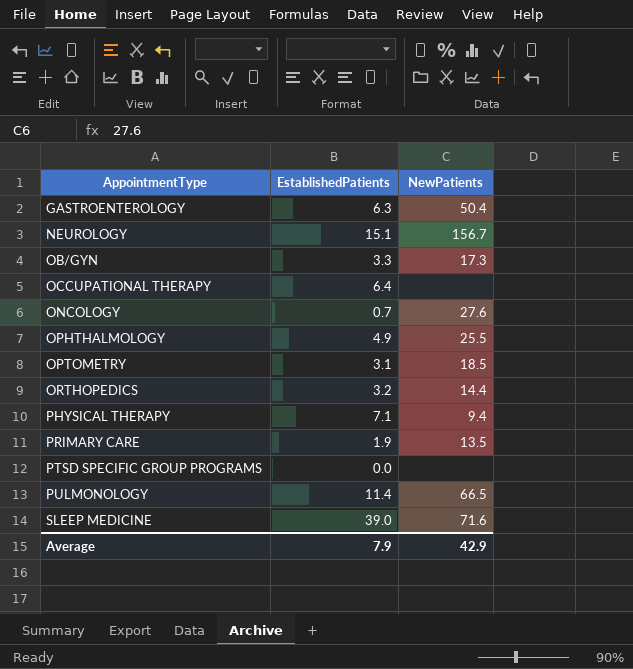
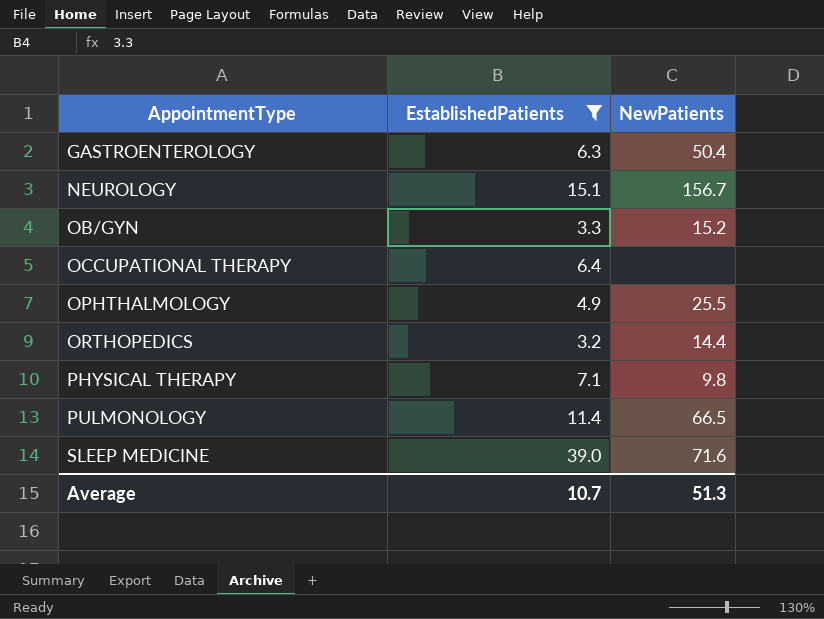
filter: none -> EstablishedPatients >= 3.2
OB/GYN | NewPatients: 17.3 -> 15.2
PHYSICAL THERAPY | NewPatients: 9.4 -> 9.8
Average | EstablishedPatients: 7.9 -> 10.7
Average | NewPatients: 42.9 -> 51.3

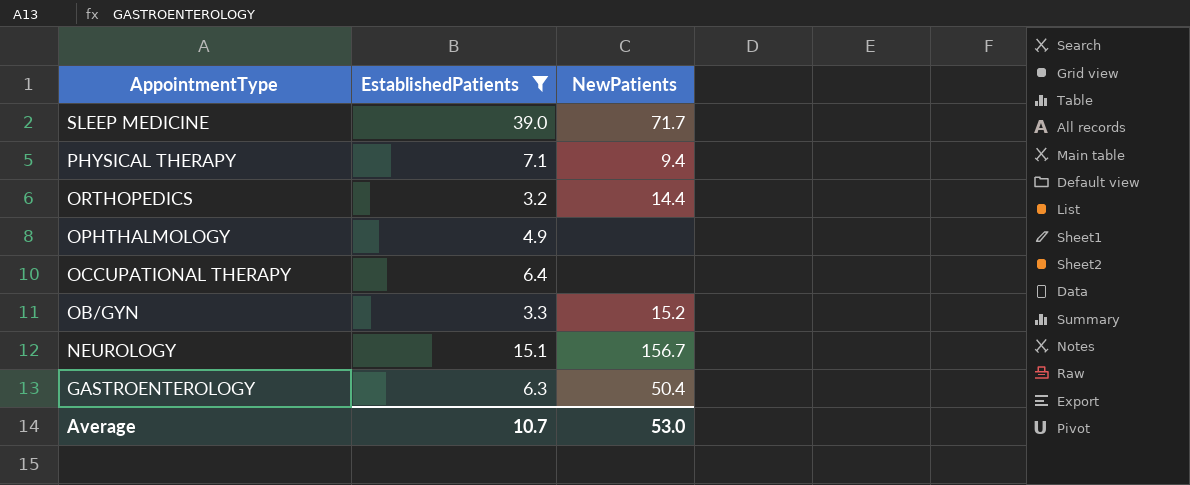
row order: AppointmentType ascending -> AppointmentType descending
row PULMONOLOGY: 11.4 | 66.5 -> none
SLEEP MEDICINE | NewPatients: 71.6 -> 71.7
PHYSICAL THERAPY | NewPatients: 9.8 -> 9.4
OPHTHALMOLOGY | NewPatients: 25.5 -> none
Average | NewPatients: 51.3 -> 53.0

